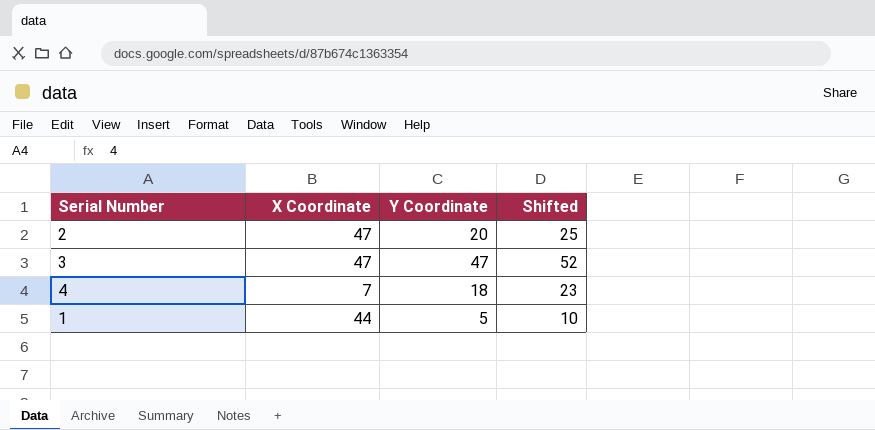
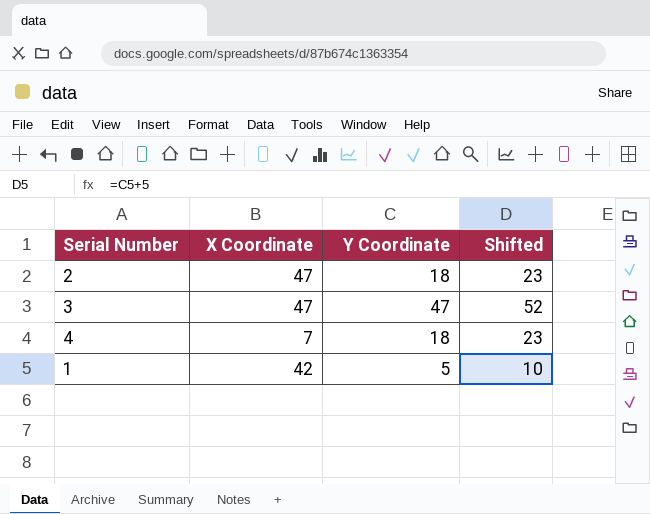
2 | Y Coordinate: 20 -> 18
2 | Shifted: 25 -> 23
1 | X Coordinate: 44 -> 42

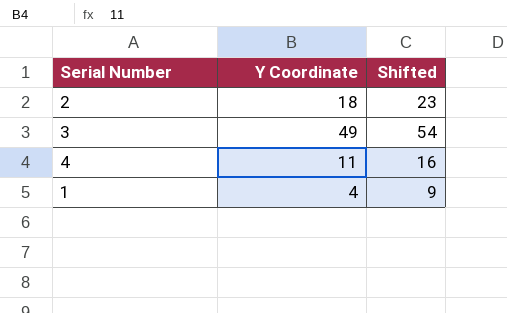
column X Coordinate | position: 2 -> none
3 | Y Coordinate: 47 -> 49
3 | Shifted: 52 -> 54
4 | Y Coordinate: 18 -> 11
4 | Shifted: 23 -> 16
1 | Y Coordinate: 5 -> 4
1 | Shifted: 10 -> 9

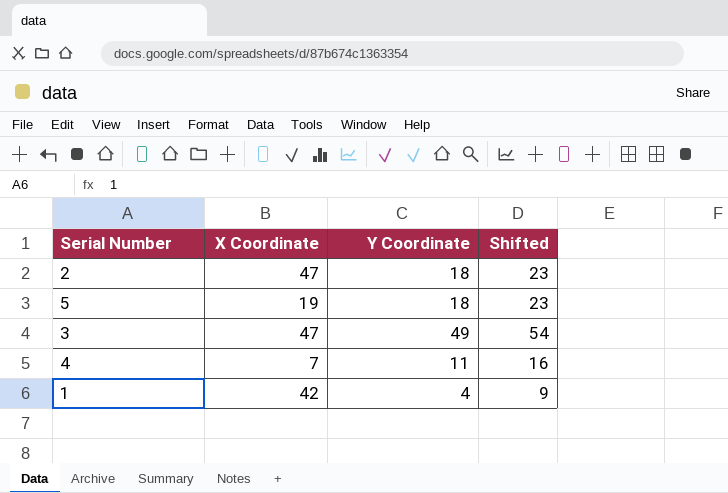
column X Coordinate | position: none -> 2
row 5: none -> 19 | 18 | 23

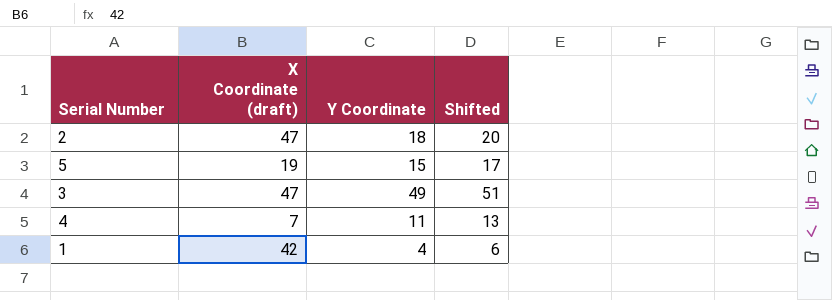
column name: X Coordinate -> X Coordinate (draft)
column Shifted | formula: [Y Coordinate] + 5 -> [Y Coordinate] + 2
5 | Y Coordinate: 18 -> 15

